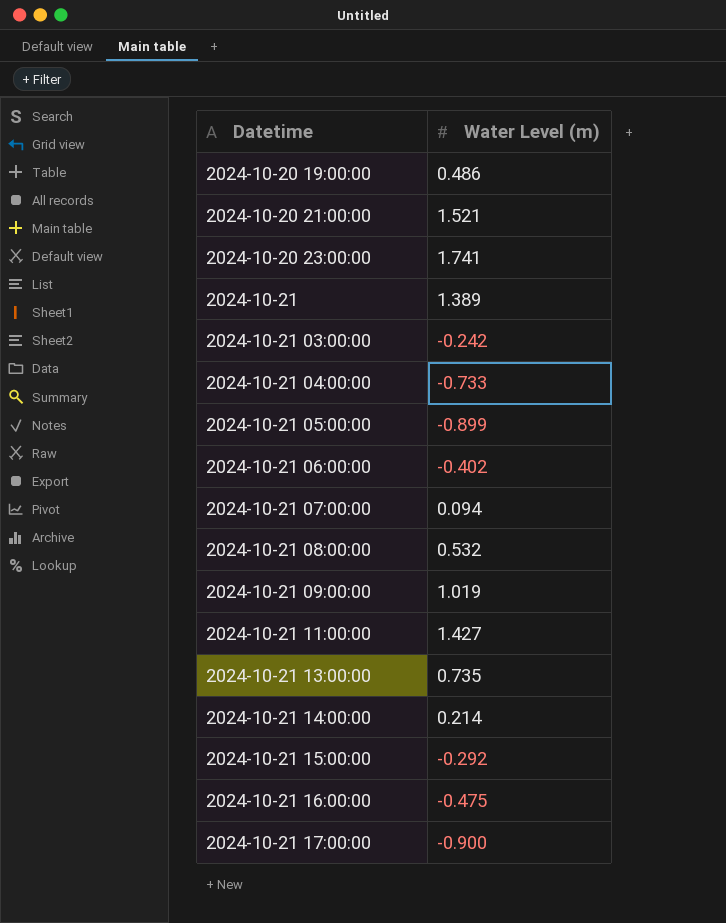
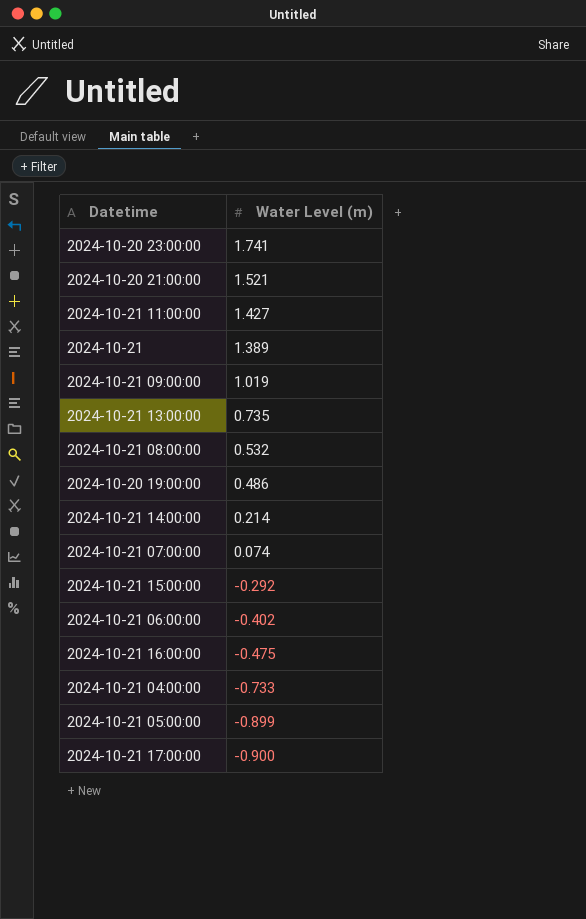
row order: Datetime ascending -> Water Level (m) descending
row 2024-10-21 03:00:00: -0.242 -> none
2024-10-21 07:00:00 | Water Level (m): 0.094 -> 0.074

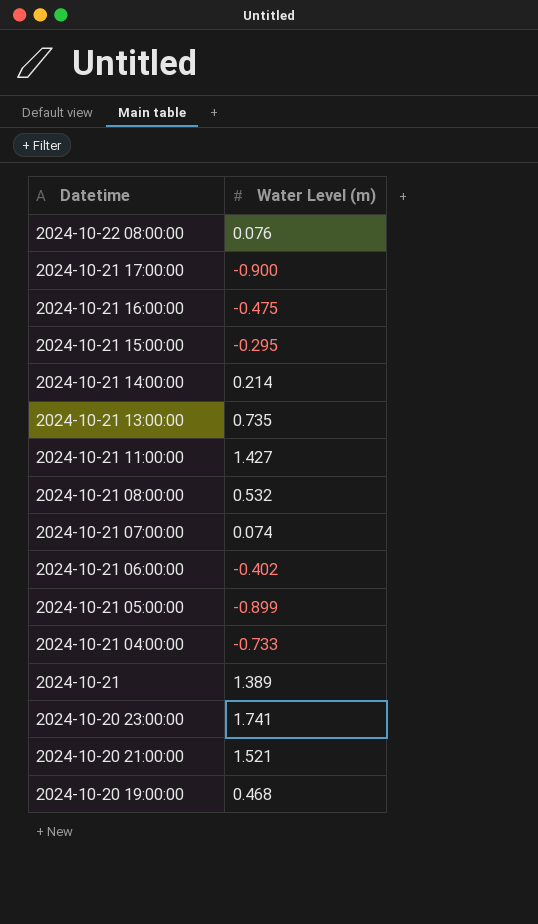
row order: Water Level (m) descending -> Datetime descending
row 2024-10-21 09:00:00: 1.019 -> none
row 2024-10-22 08:00:00: none -> 0.076
2024-10-21 15:00:00 | Water Level (m): -0.292 -> -0.295
2024-10-20 19:00:00 | Water Level (m): 0.486 -> 0.468

